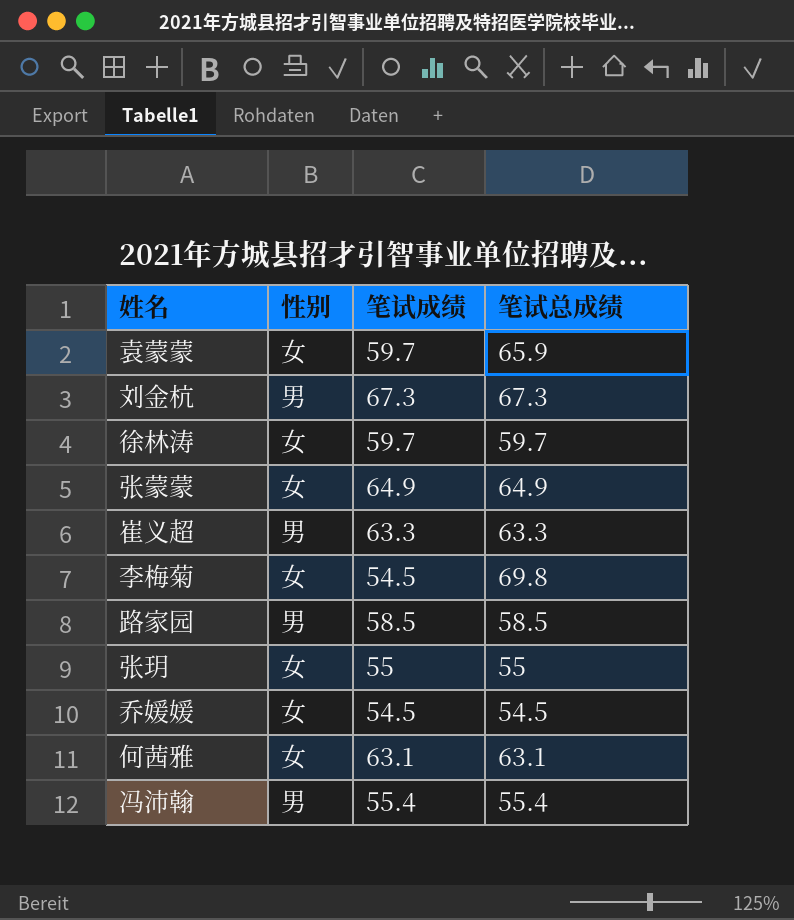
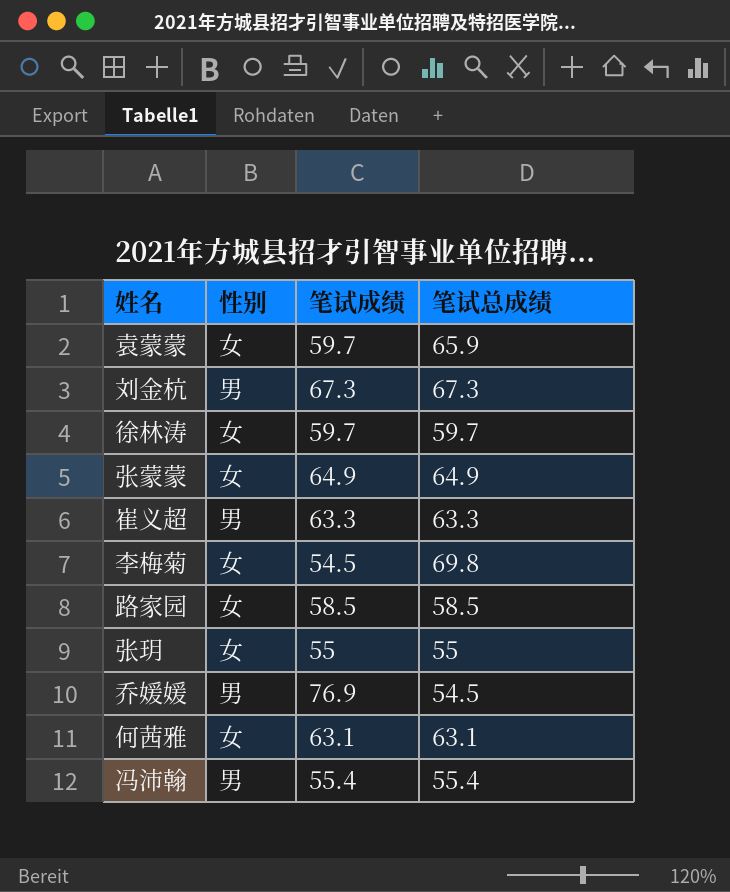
路家园 | 性别: 男 -> 女
乔媛媛 | 性别: 女 -> 男
乔媛媛 | 笔试成绩: 54.5 -> 76.9

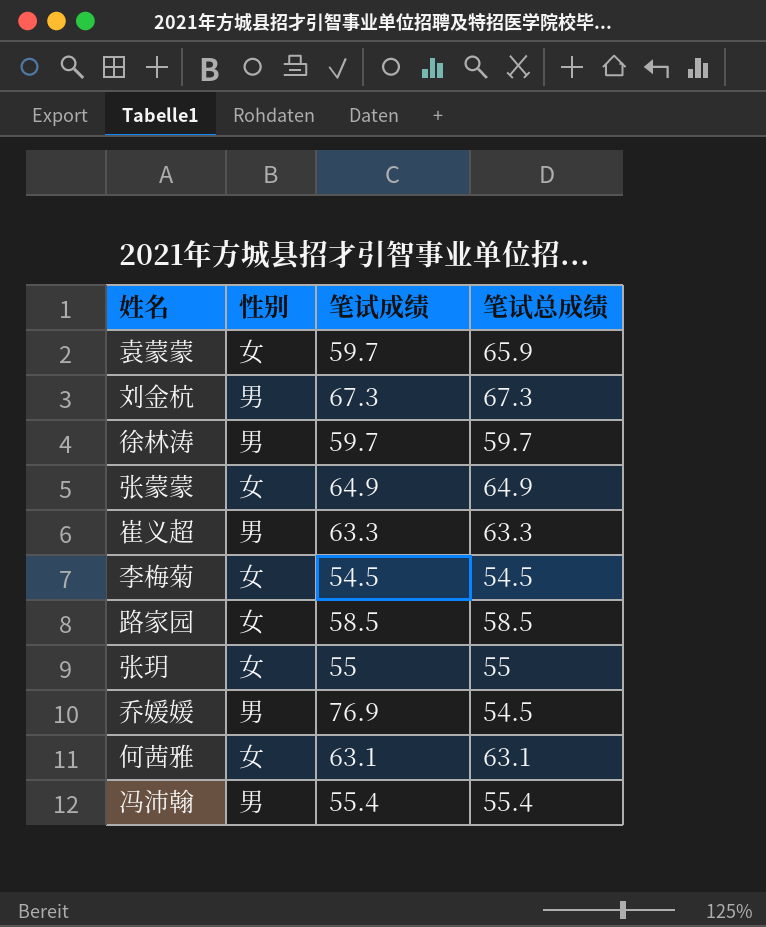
徐林涛 | 性别: 女 -> 男
李梅菊 | 笔试总成绩: 69.8 -> 54.5

